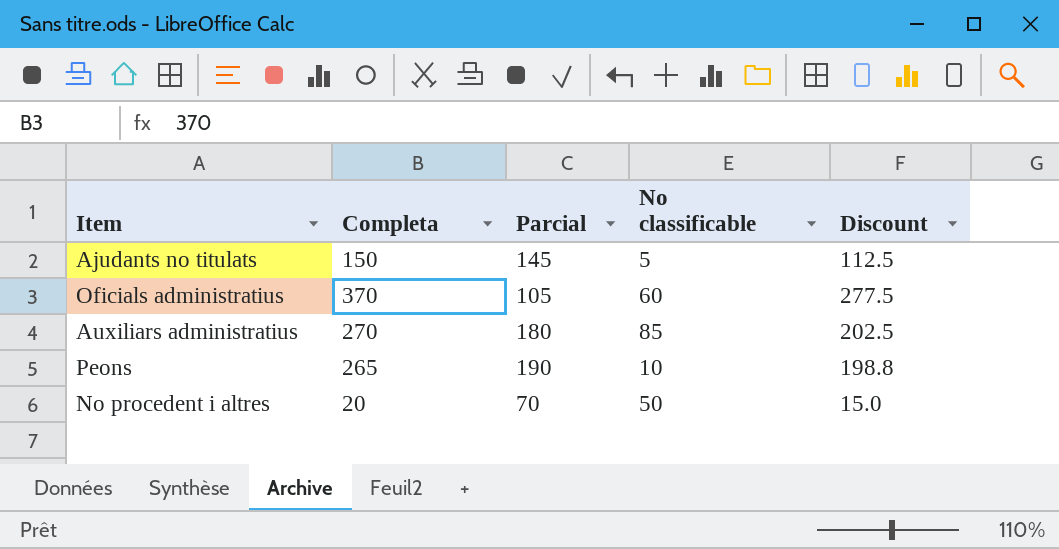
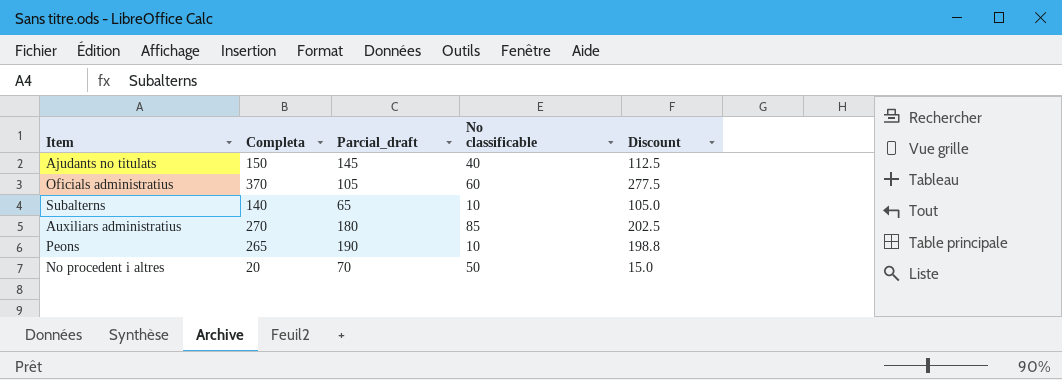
column name: Parcial -> Parcial_draft
Ajudants no titulats | No classificable: 5 -> 40
row Subalterns: none -> 140 | 65 | 10 | 105.0

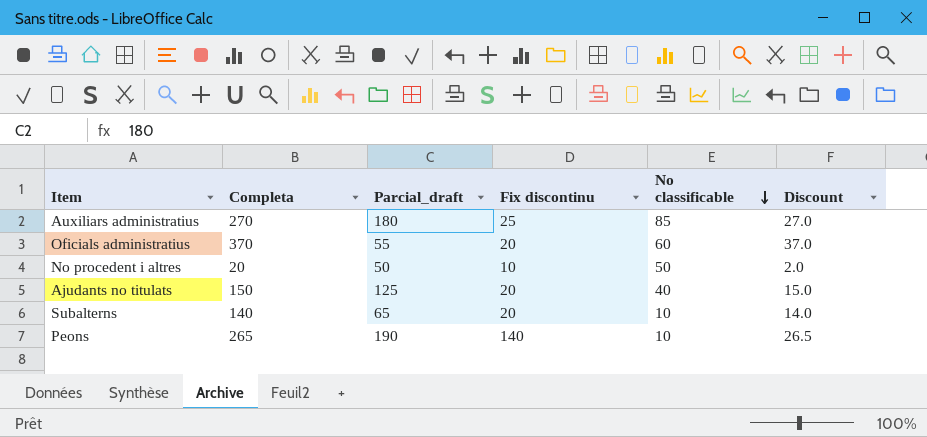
row order: none -> No classificable descending
column Fix discontinu | position: none -> 4
column Discount | formula: [Completa] * 0.75 -> [Completa] * 0.1
Oficials administratius | Parcial_draft: 105 -> 55
No procedent i altres | Parcial_draft: 70 -> 50
Ajudants no titulats | Parcial_draft: 145 -> 125

